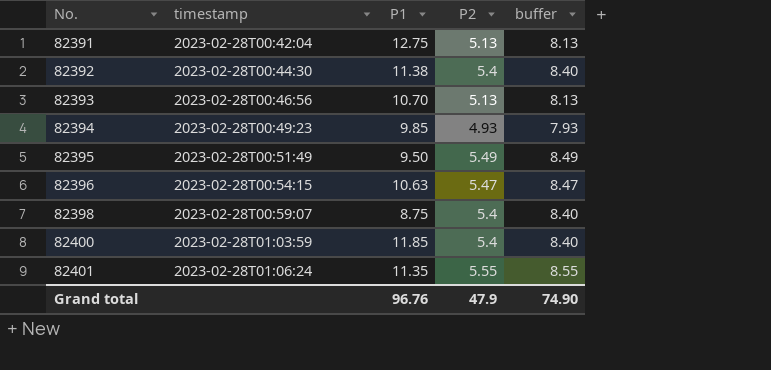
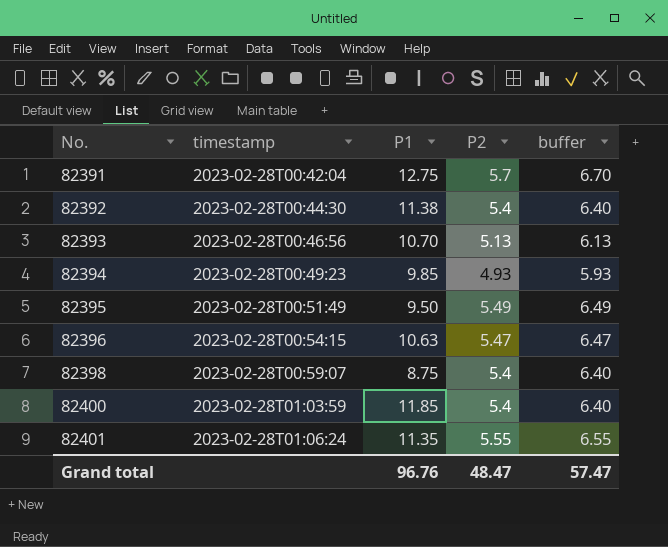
column buffer | formula: [P2] + 3 -> [P2] + 1
82391 | P2: 5.13 -> 5.7
Grand total | P2: 47.9 -> 48.47
Grand total | buffer: 74.90 -> 57.47

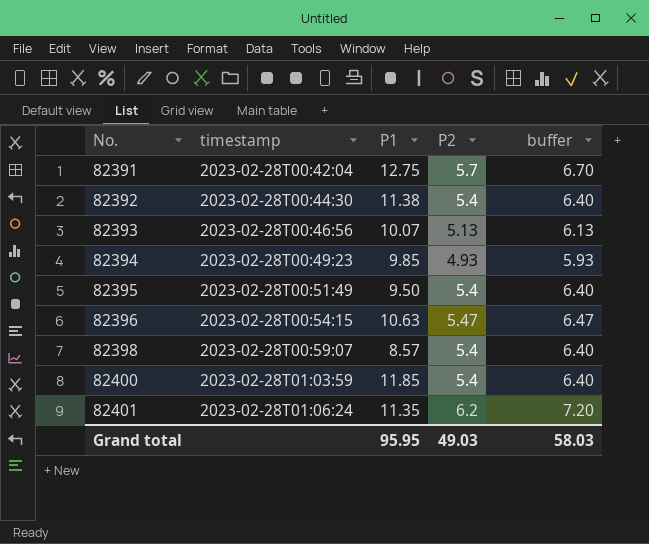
82393 | P1: 10.70 -> 10.07
82395 | P2: 5.49 -> 5.4
82395 | buffer: 6.49 -> 6.40
82398 | P1: 8.75 -> 8.57
82401 | P2: 5.55 -> 6.2
82401 | buffer: 6.55 -> 7.20
Grand total | P1: 96.76 -> 95.95
Grand total | P2: 48.47 -> 49.03
Grand total | buffer: 57.47 -> 58.03

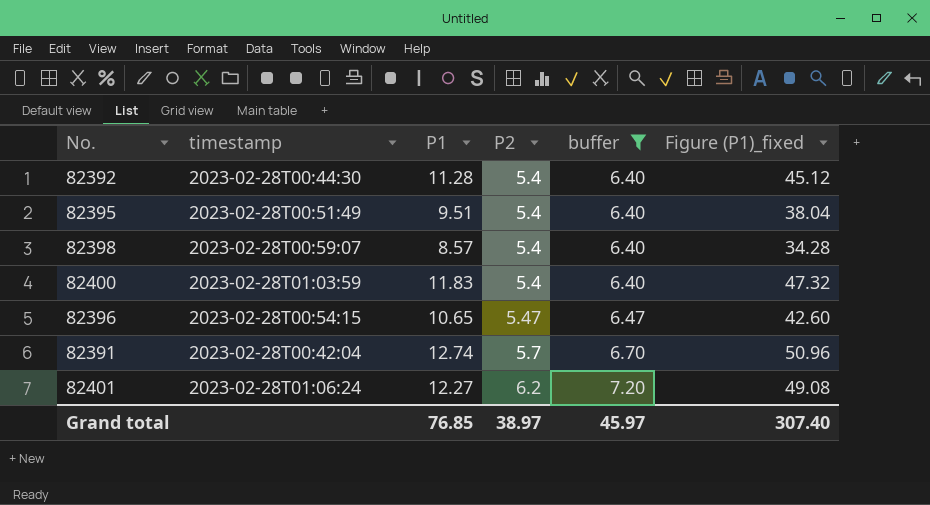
filter: none -> buffer >= 6.40
row order: No. ascending -> P2 ascending
column Figure (P1)_fixed | formula: none -> [P1] * 4
82392 | P1: 11.38 -> 11.28
82395 | P1: 9.50 -> 9.51
82400 | P1: 11.85 -> 11.83
82396 | P1: 10.63 -> 10.65
82391 | P1: 12.75 -> 12.74
82401 | P1: 11.35 -> 12.27
Grand total | P1: 95.95 -> 76.85
Grand total | P2: 49.03 -> 38.97
Grand total | buffer: 58.03 -> 45.97

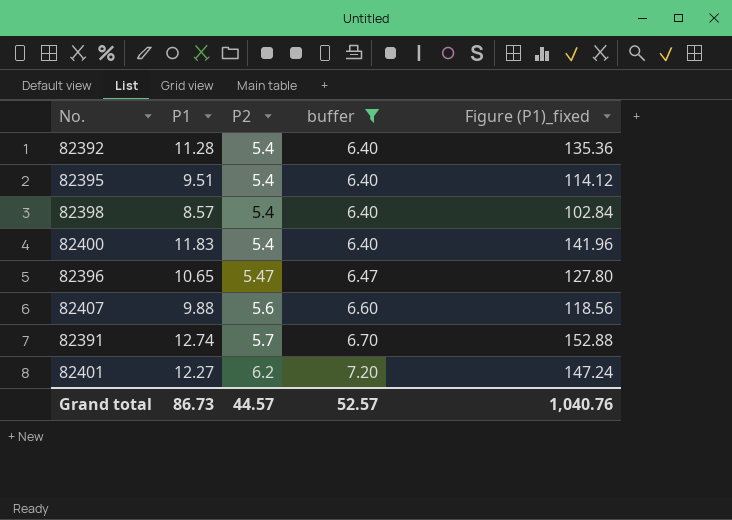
column timestamp | position: 2 -> none
column Figure (P1)_fixed | formula: [P1] * 4 -> [P1] * 12
row 82407: none -> 9.88 | 5.6 | 6.60 | 118.56
Grand total | P1: 76.85 -> 86.73
Grand total | P2: 38.97 -> 44.57
Grand total | buffer: 45.97 -> 52.57
Grand total | Figure (P1)_fixed: 307.40 -> 1,040.76

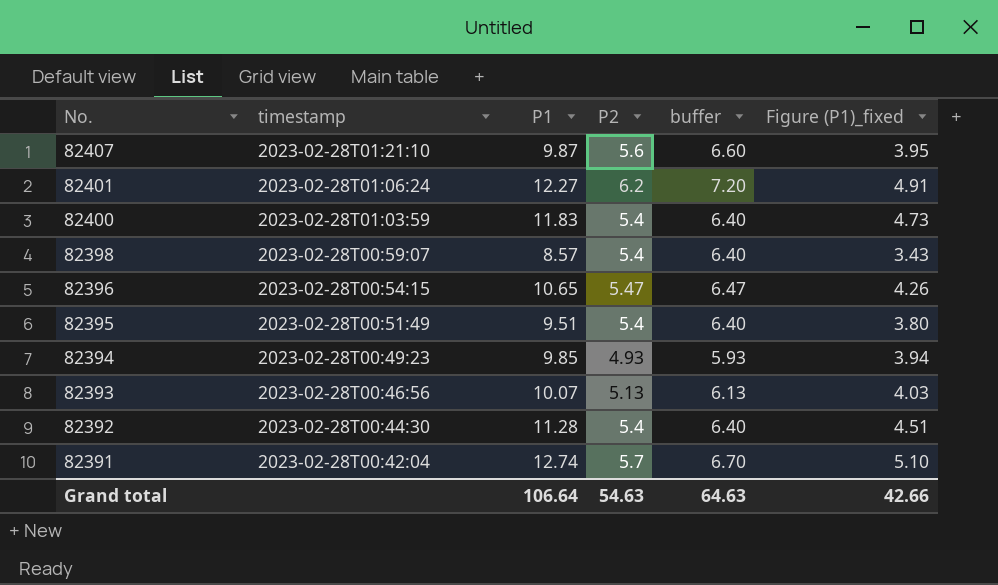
filter: buffer >= 6.40 -> none
row order: P2 ascending -> No. descending
column timestamp | position: none -> 2
column Figure (P1)_fixed | formula: [P1] * 12 -> [P1] * 0.4
82407 | P1: 9.88 -> 9.87
Grand total | P1: 86.73 -> 106.64
Grand total | P2: 44.57 -> 54.63
Grand total | buffer: 52.57 -> 64.63
Grand total | Figure (P1)_fixed: 1,040.76 -> 42.66

